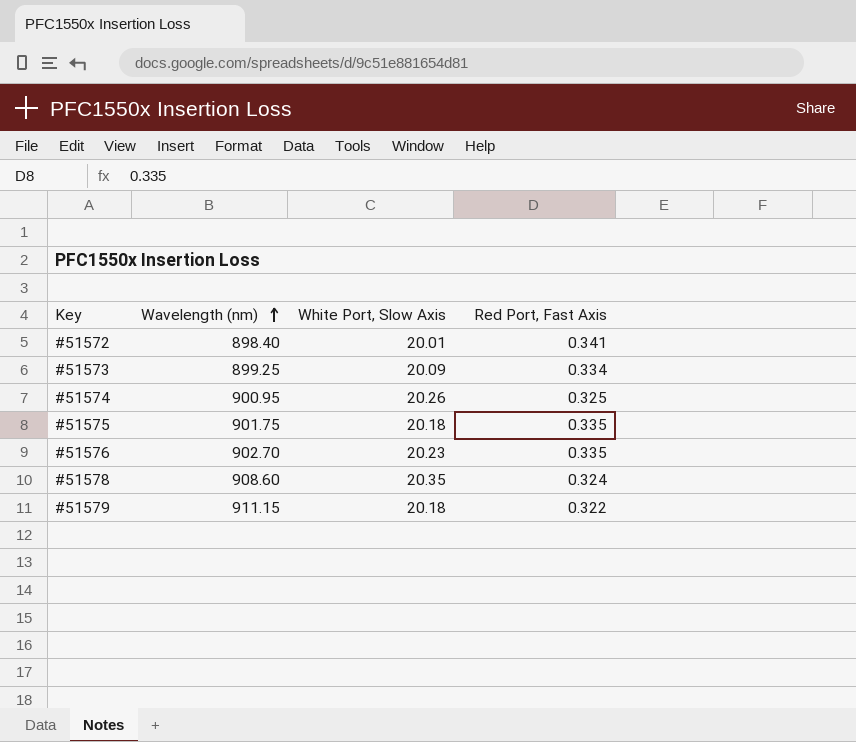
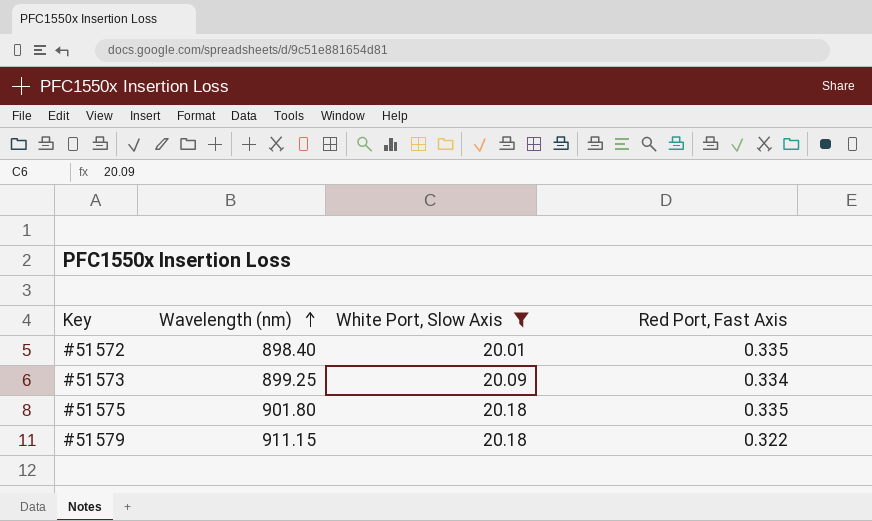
filter: none -> White Port, Slow Axis <= 20.18
#51572 | Red Port, Fast Axis: 0.341 -> 0.335
#51575 | Wavelength (nm): 901.75 -> 901.80

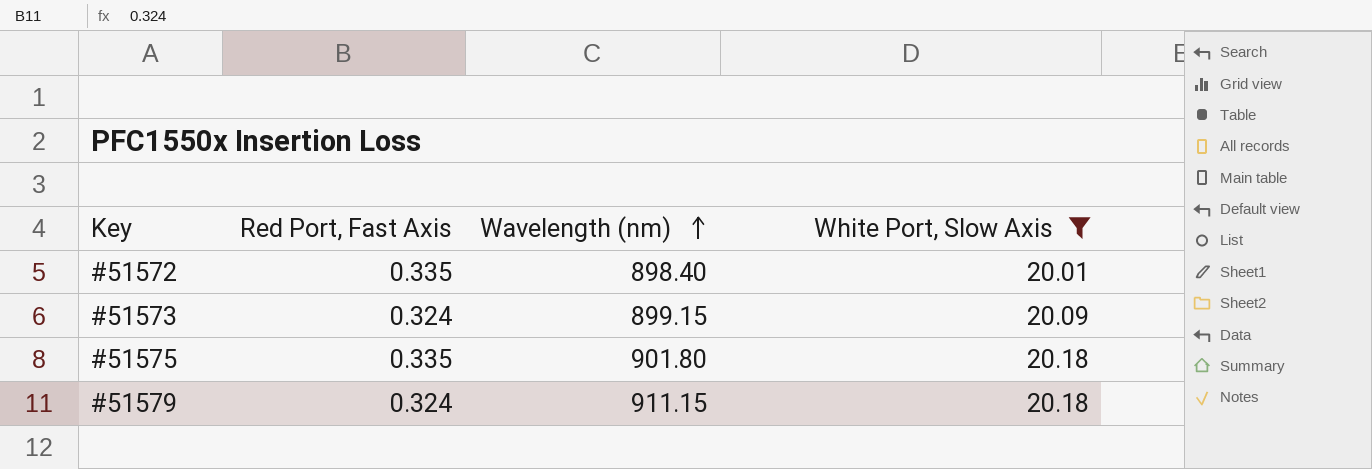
column Red Port, Fast Axis | position: 4 -> 2
#51573 | Red Port, Fast Axis: 0.334 -> 0.324
#51573 | Wavelength (nm): 899.25 -> 899.15
#51579 | Red Port, Fast Axis: 0.322 -> 0.324

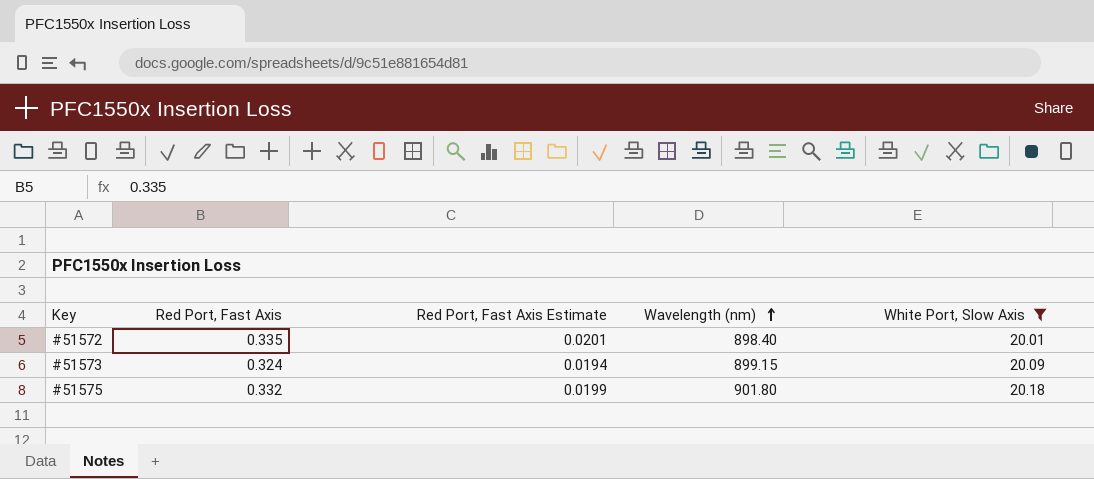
column Red Port, Fast Axis Estimate | formula: none -> [Red Port, Fast Axis] * 0.06
row #51579: 0.324 | 911.15 | 20.18 -> none
#51575 | Red Port, Fast Axis: 0.335 -> 0.332

